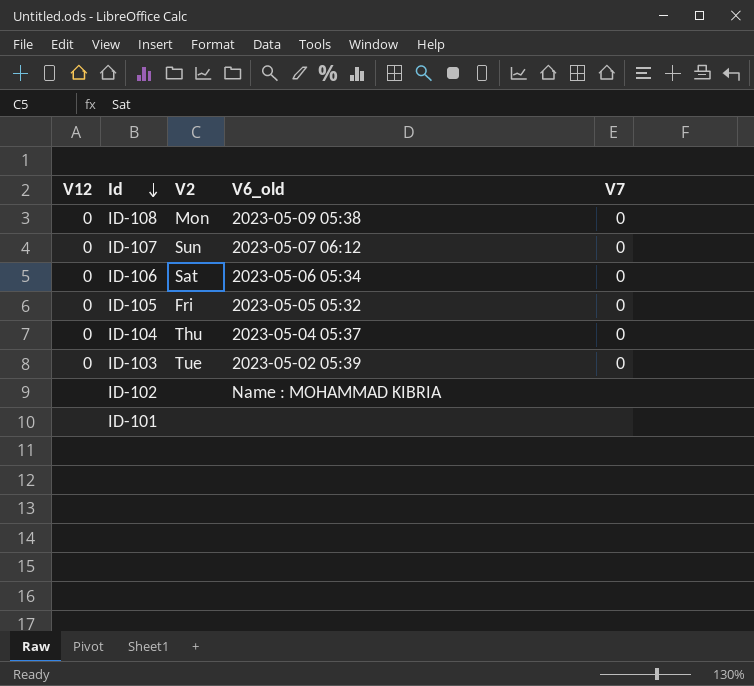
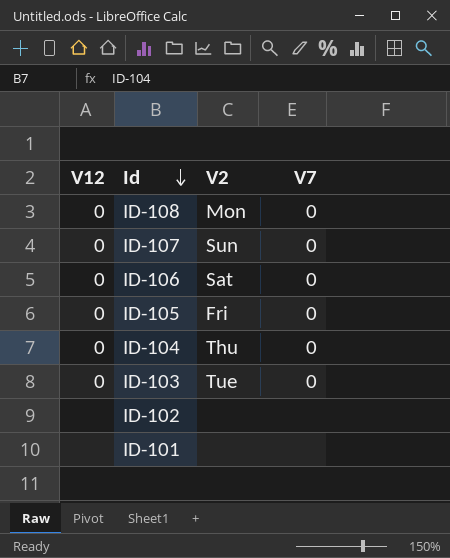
column V6_old | position: 4 -> none

